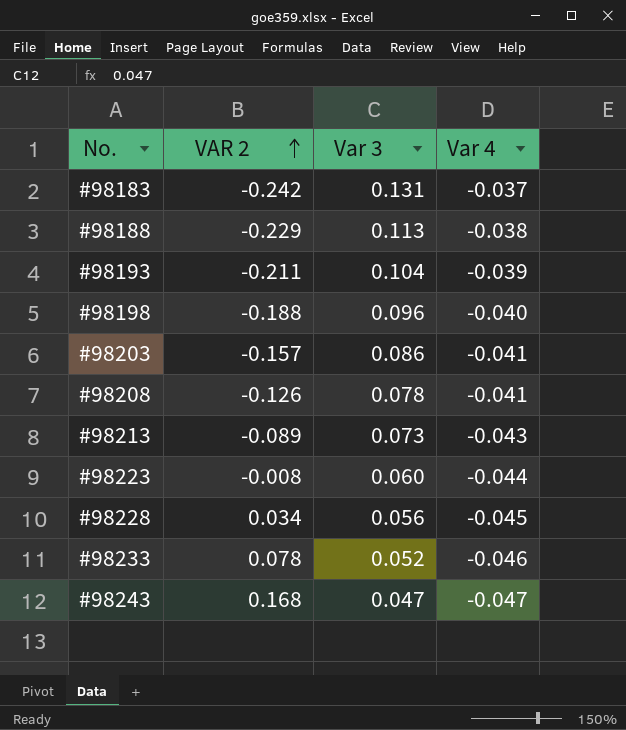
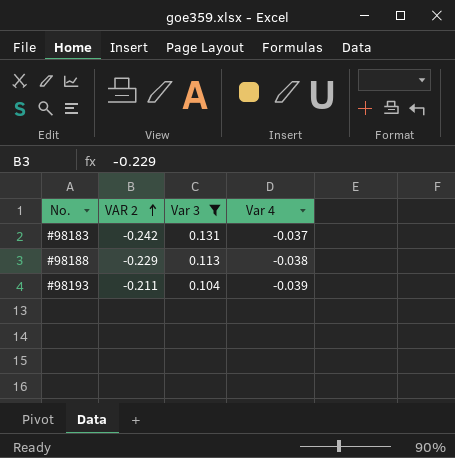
filter: none -> Var 3 >= 0.104

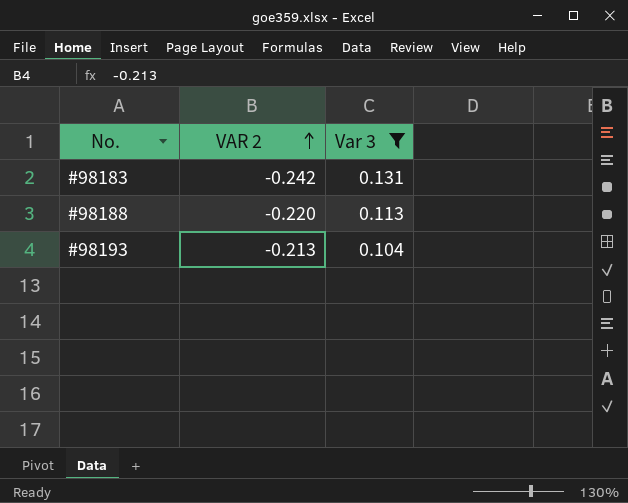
column Var 4 | position: 4 -> none
#98188 | VAR 2: -0.229 -> -0.220
#98193 | VAR 2: -0.211 -> -0.213

